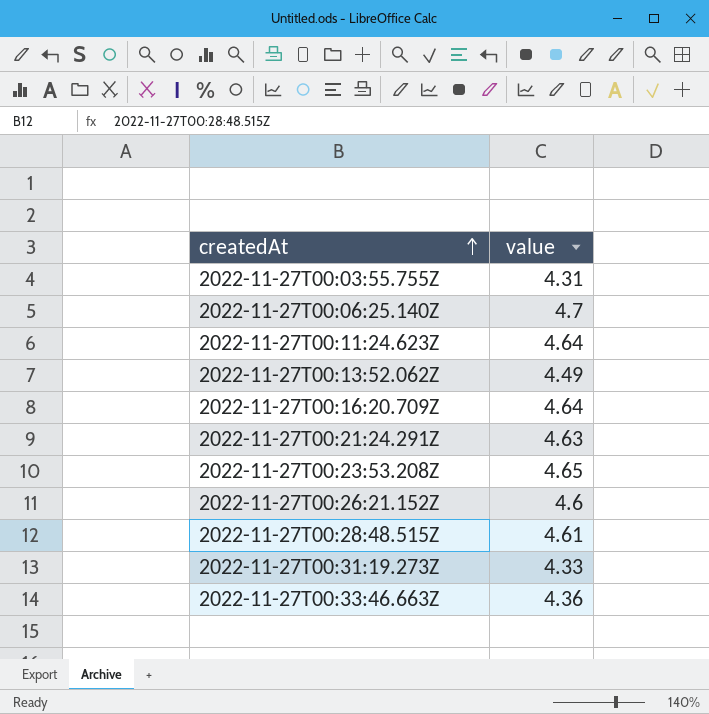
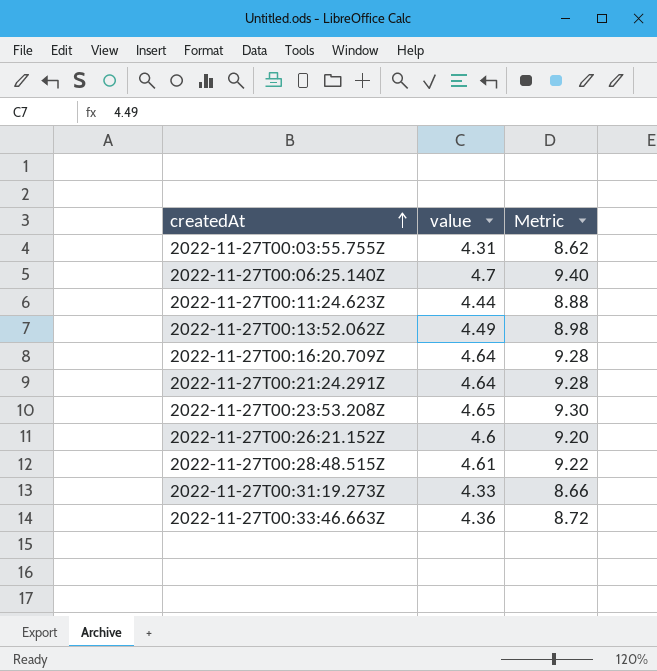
column Metric | formula: none -> [value] * 2
2022-11-27T00:11:24.623Z | value: 4.64 -> 4.44
2022-11-27T00:21:24.291Z | value: 4.63 -> 4.64

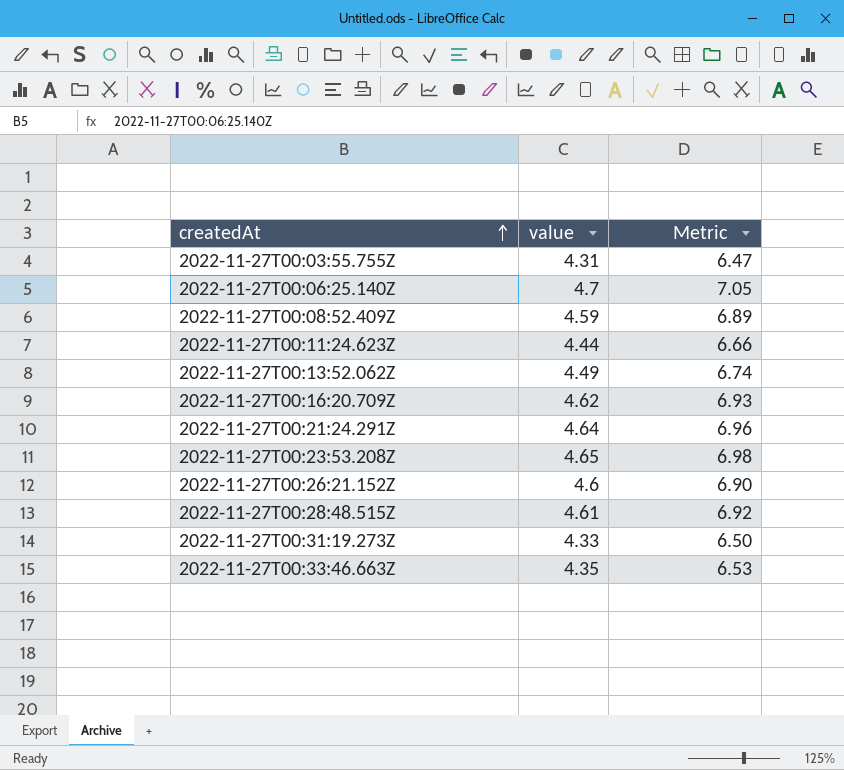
column Metric | formula: [value] * 2 -> [value] * 1.5
row 2022-11-27T00:08:52.409Z: none -> 4.59 | 6.89
2022-11-27T00:16:20.709Z | value: 4.64 -> 4.62
2022-11-27T00:33:46.663Z | value: 4.36 -> 4.35

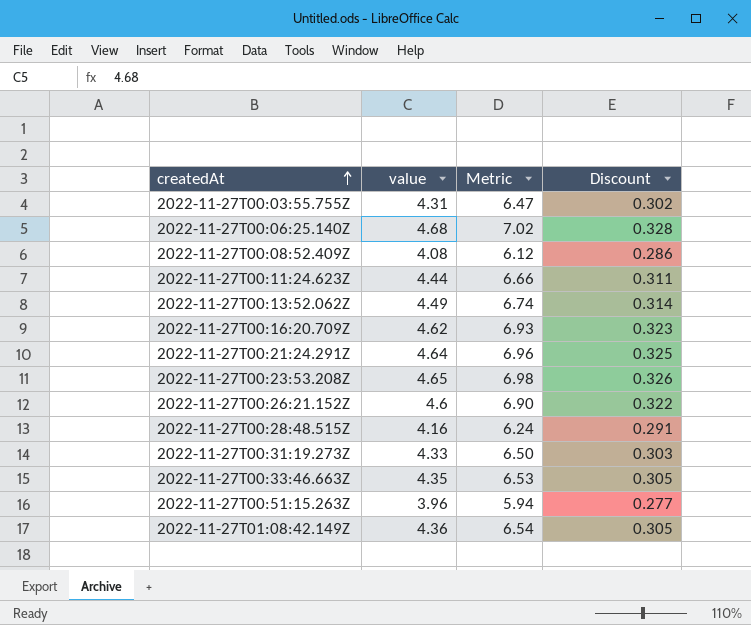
column Discount | formula: none -> [value] * 0.07
2022-11-27T00:06:25.140Z | value: 4.7 -> 4.68
2022-11-27T00:06:25.140Z | Metric: 7.05 -> 7.02
2022-11-27T00:08:52.409Z | value: 4.59 -> 4.08
2022-11-27T00:08:52.409Z | Metric: 6.89 -> 6.12
2022-11-27T00:28:48.515Z | value: 4.61 -> 4.16
2022-11-27T00:28:48.515Z | Metric: 6.92 -> 6.24
row 2022-11-27T00:51:15.263Z: none -> 3.96 | 5.94 | 0.277
row 2022-11-27T01:08:42.149Z: none -> 4.36 | 6.54 | 0.305

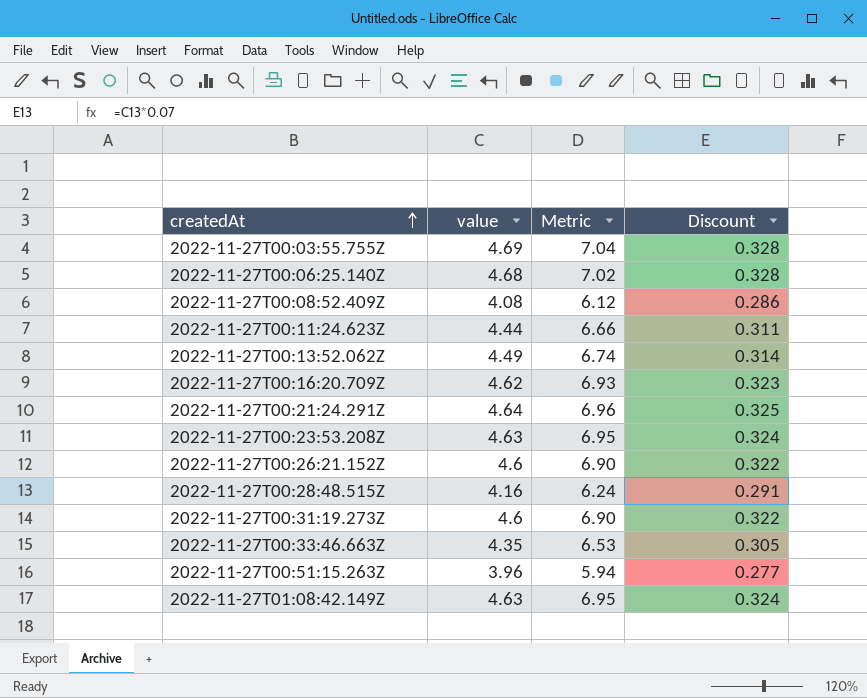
2022-11-27T00:03:55.755Z | value: 4.31 -> 4.69
2022-11-27T00:03:55.755Z | Metric: 6.47 -> 7.04
2022-11-27T00:03:55.755Z | Discount: 0.302 -> 0.328
2022-11-27T00:23:53.208Z | value: 4.65 -> 4.63
2022-11-27T00:23:53.208Z | Metric: 6.98 -> 6.95
2022-11-27T00:23:53.208Z | Discount: 0.326 -> 0.324
2022-11-27T00:31:19.273Z | value: 4.33 -> 4.6
2022-11-27T00:31:19.273Z | Metric: 6.50 -> 6.90
2022-11-27T00:31:19.273Z | Discount: 0.303 -> 0.322
2022-11-27T01:08:42.149Z | value: 4.36 -> 4.63
2022-11-27T01:08:42.149Z | Metric: 6.54 -> 6.95
2022-11-27T01:08:42.149Z | Discount: 0.305 -> 0.324

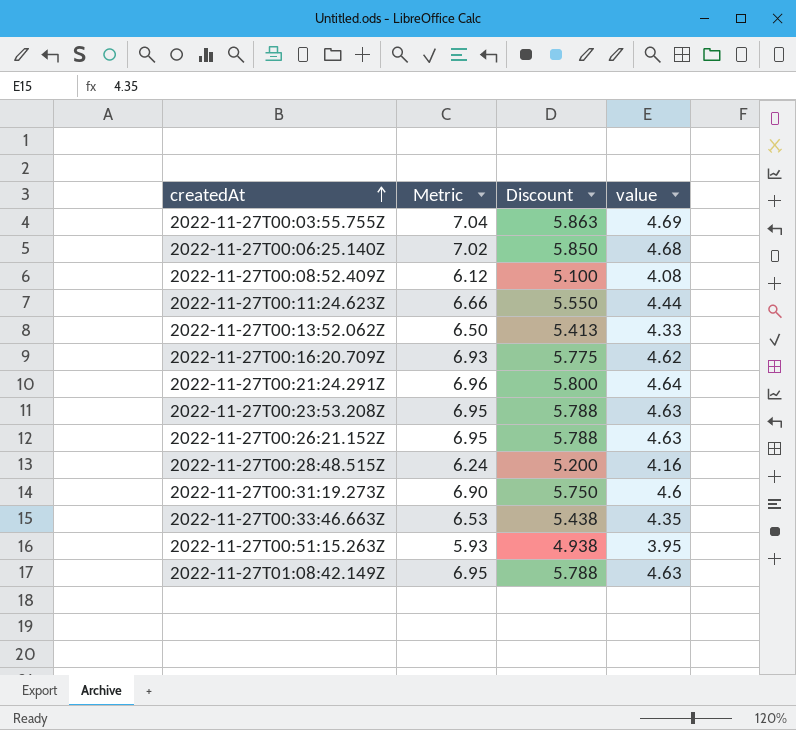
column Discount | formula: [value] * 0.07 -> [value] * 1.25
column value | position: 2 -> 4
2022-11-27T00:13:52.062Z | Metric: 6.74 -> 6.50
2022-11-27T00:13:52.062Z | value: 4.49 -> 4.33
2022-11-27T00:26:21.152Z | Metric: 6.90 -> 6.95
2022-11-27T00:26:21.152Z | value: 4.6 -> 4.63
2022-11-27T00:51:15.263Z | Metric: 5.94 -> 5.93
2022-11-27T00:51:15.263Z | value: 3.96 -> 3.95

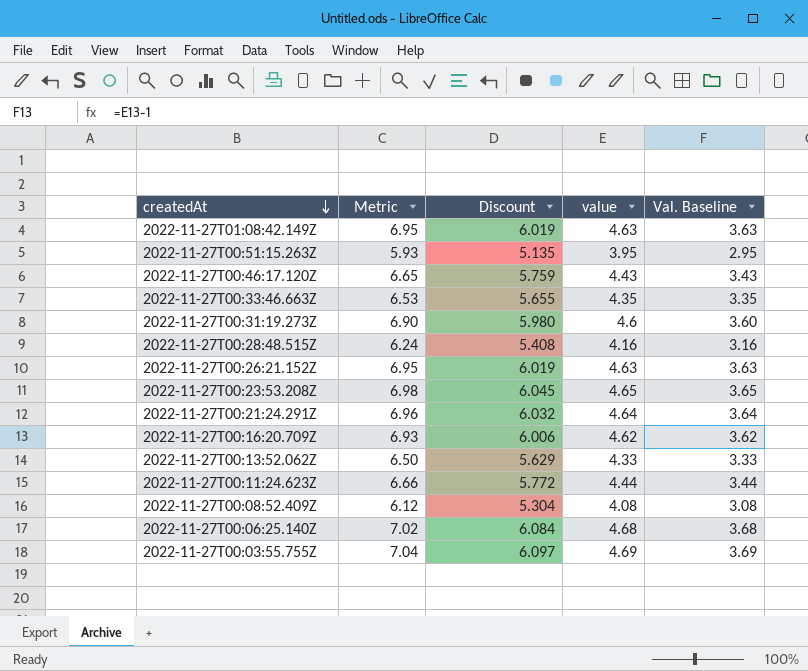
row order: createdAt ascending -> createdAt descending
column Discount | formula: [value] * 1.25 -> [value] * 1.3
column Val. Baseline | formula: none -> [value] - 1
row 2022-11-27T00:46:17.120Z: none -> 6.65 | 5.759 | 4.43 | 3.43
2022-11-27T00:23:53.208Z | Metric: 6.95 -> 6.98
2022-11-27T00:23:53.208Z | value: 4.63 -> 4.65

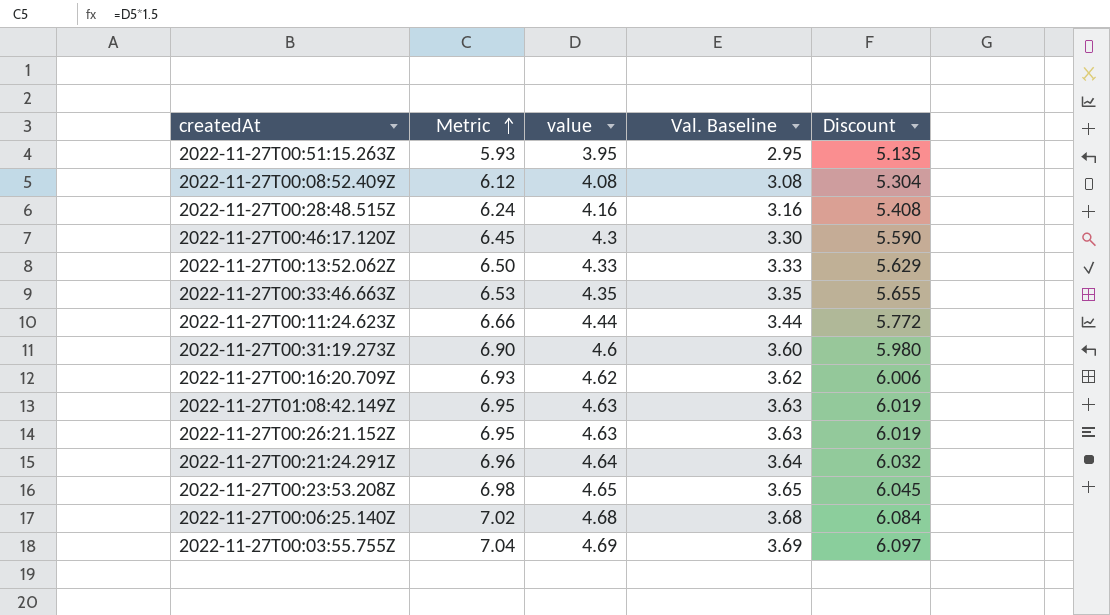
row order: createdAt descending -> Metric ascending
column Discount | position: 3 -> 5
2022-11-27T00:46:17.120Z | Metric: 6.65 -> 6.45
2022-11-27T00:46:17.120Z | value: 4.43 -> 4.3
2022-11-27T00:46:17.120Z | Val. Baseline: 3.43 -> 3.30
2022-11-27T00:46:17.120Z | Discount: 5.759 -> 5.590

